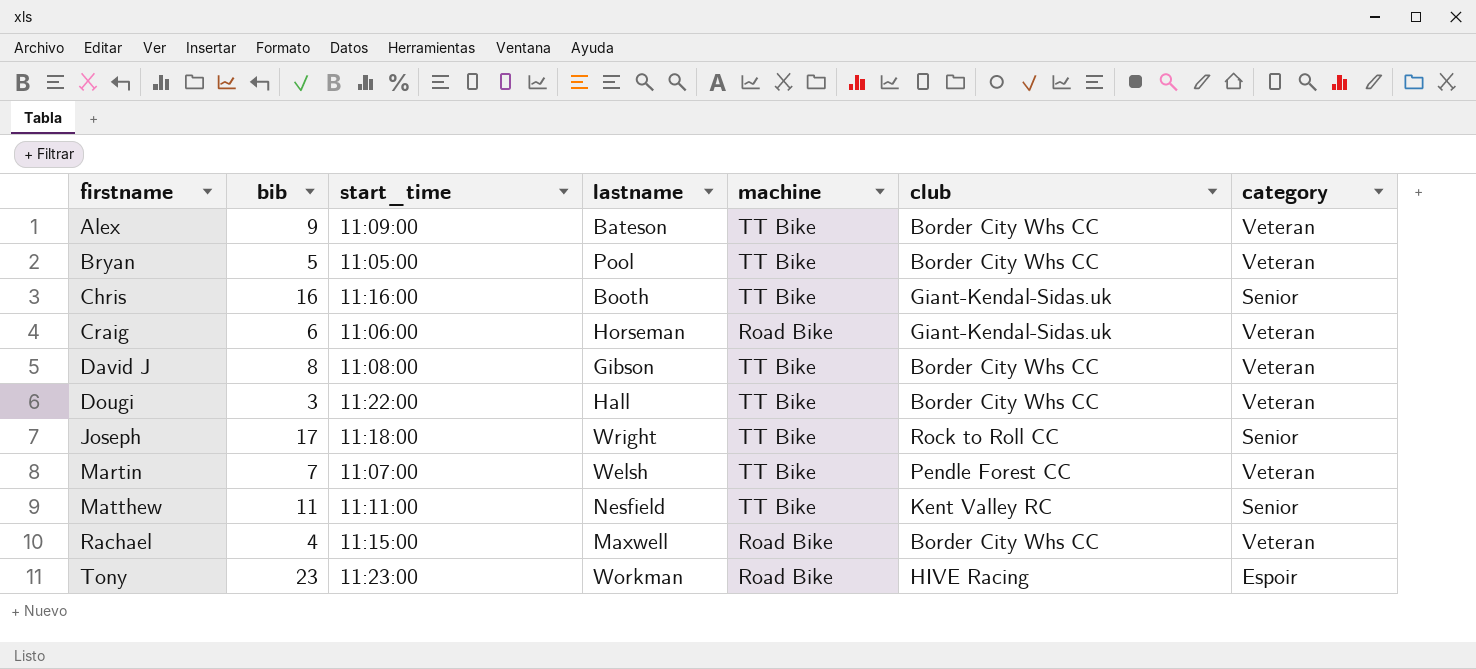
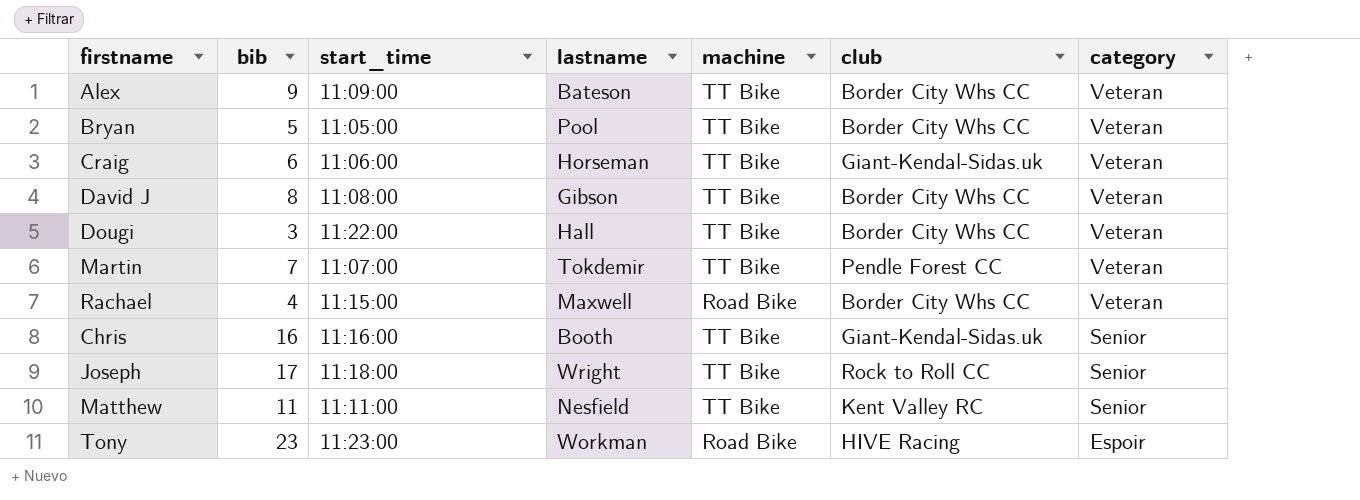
row order: firstname ascending -> category descending
Craig | machine: Road Bike -> TT Bike
Martin | lastname: Welsh -> Tokdemir

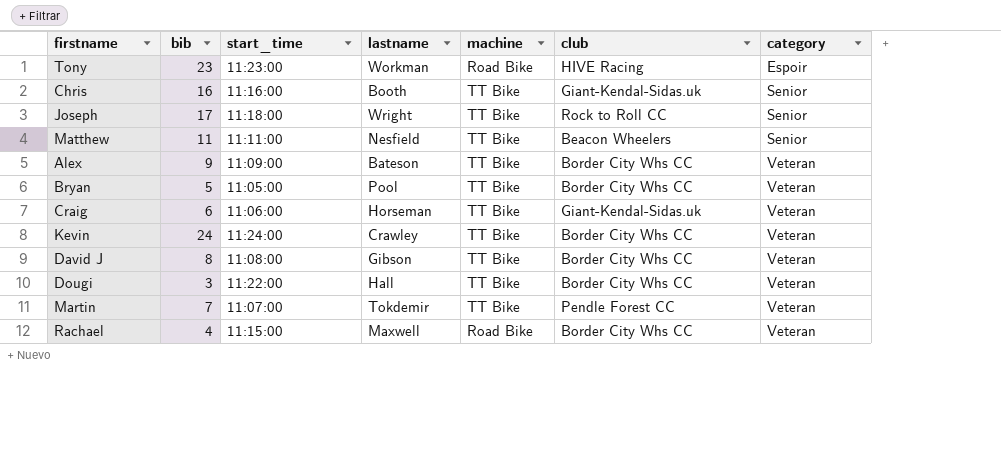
row order: category descending -> category ascending
Matthew | club: Kent Valley RC -> Beacon Wheelers
row Kevin: none -> 24 | 11:24:00 | Crawley | TT Bike | Border City Whs CC | Veteran

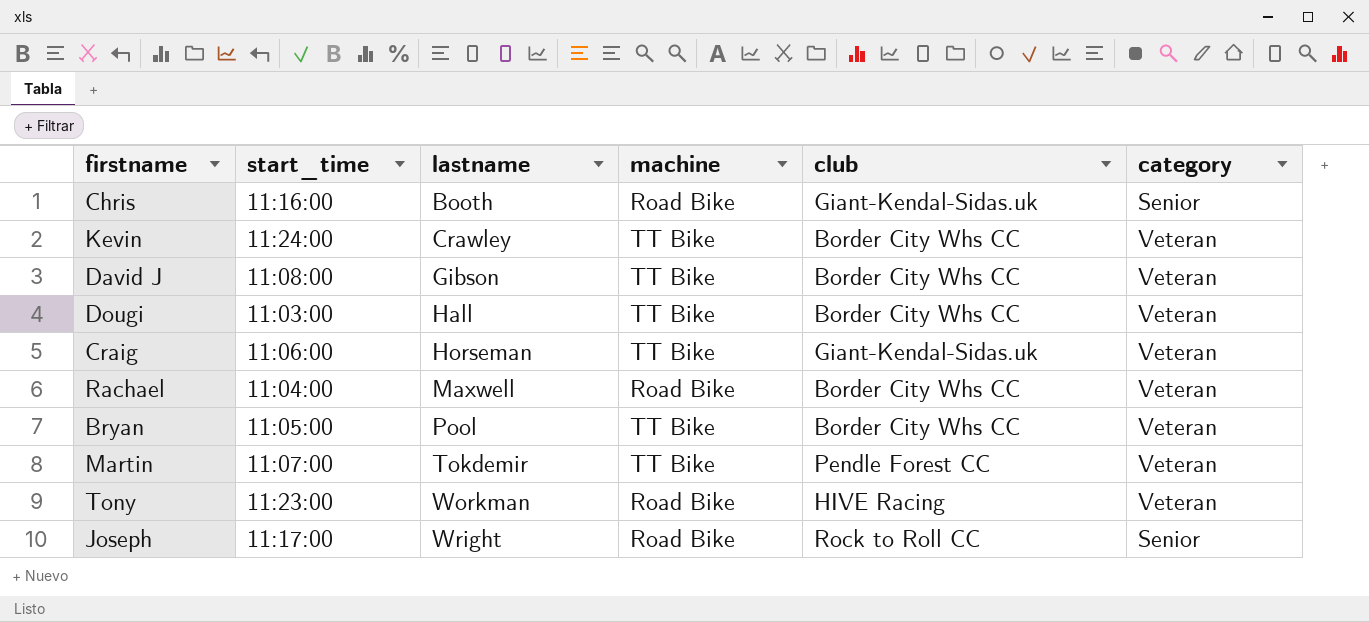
row order: category ascending -> lastname ascending
column bib | position: 2 -> none
row Matthew: 11 | 11:11:00 | Nesfield | TT Bike | Beacon Wheelers | Senior -> none
row Alex: 9 | 11:09:00 | Bateson | TT Bike | Border City Whs CC | Veteran -> none
Chris | machine: TT Bike -> Road Bike
Dougi | start_time: 11:22:00 -> 11:03:00
Rachael | start_time: 11:15:00 -> 11:04:00
Tony | category: Espoir -> Veteran
Joseph | start_time: 11:18:00 -> 11:17:00
Joseph | machine: TT Bike -> Road Bike

